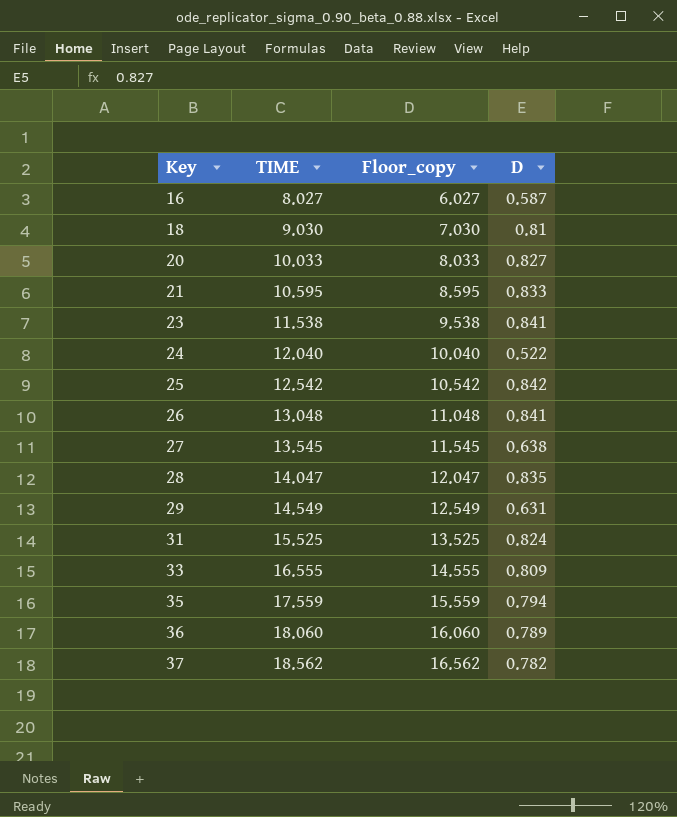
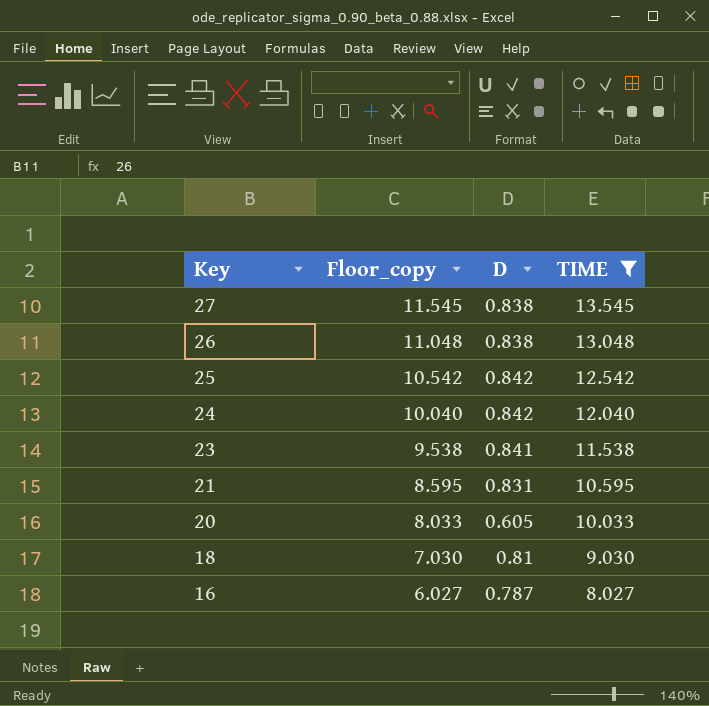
filter: none -> TIME <= 13.545
row order: Key ascending -> Key descending
column TIME | position: 2 -> 4
27 | D: 0.638 -> 0.838
26 | D: 0.841 -> 0.838
24 | D: 0.522 -> 0.842
21 | D: 0.833 -> 0.831
20 | D: 0.827 -> 0.605
16 | D: 0.587 -> 0.787

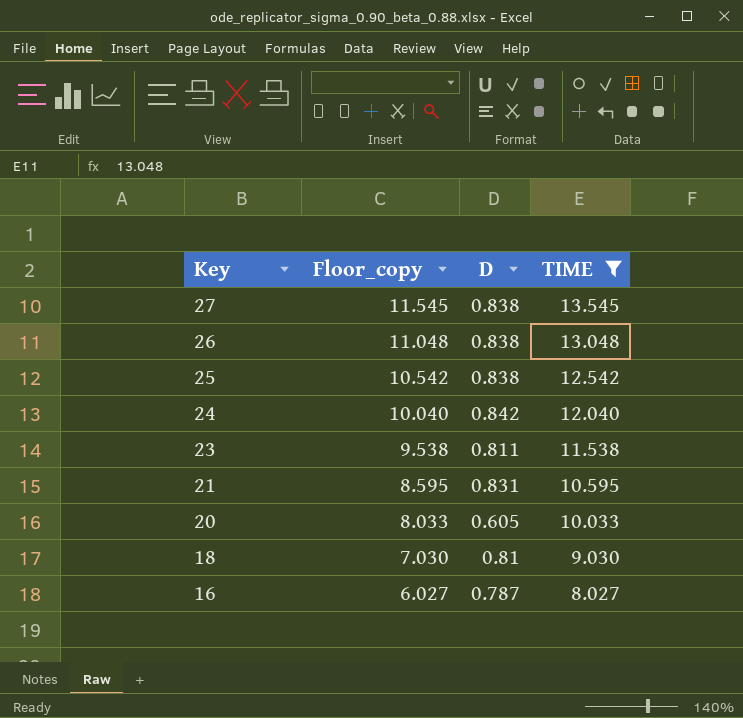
25 | D: 0.842 -> 0.838
23 | D: 0.841 -> 0.811

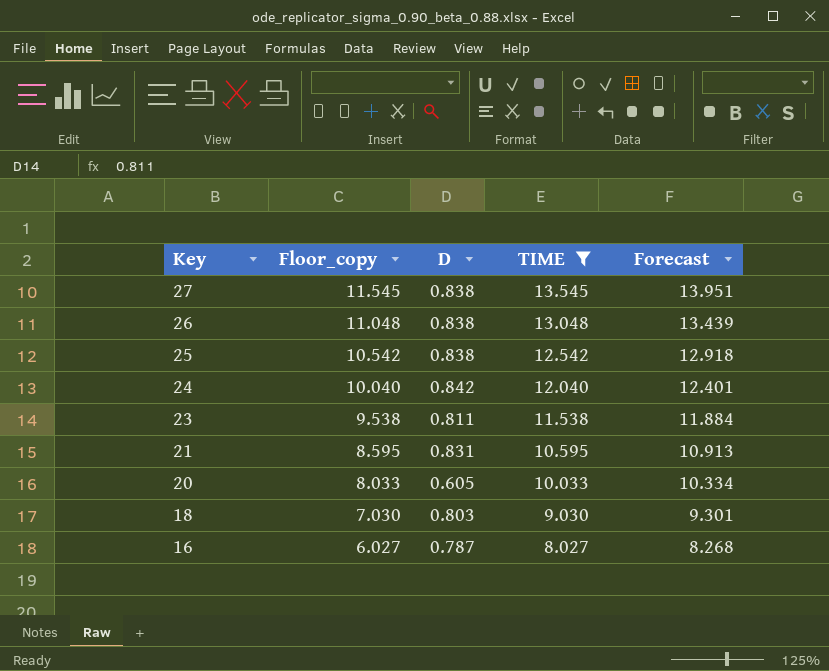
column Forecast | formula: none -> [TIME] * 1.03
18 | D: 0.81 -> 0.803

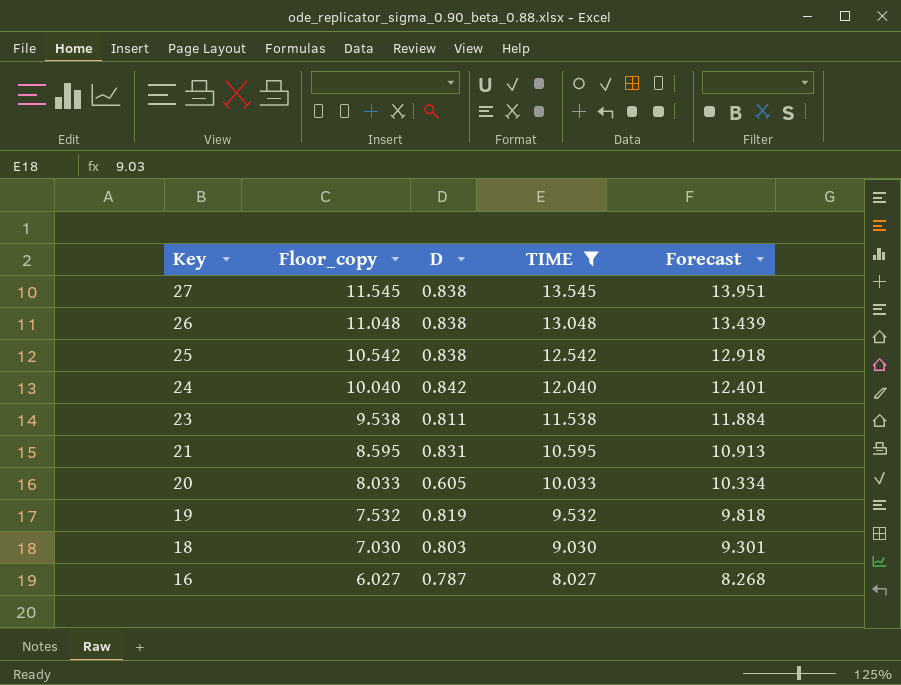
row 19: none -> 7.532 | 0.819 | 9.532 | 9.818

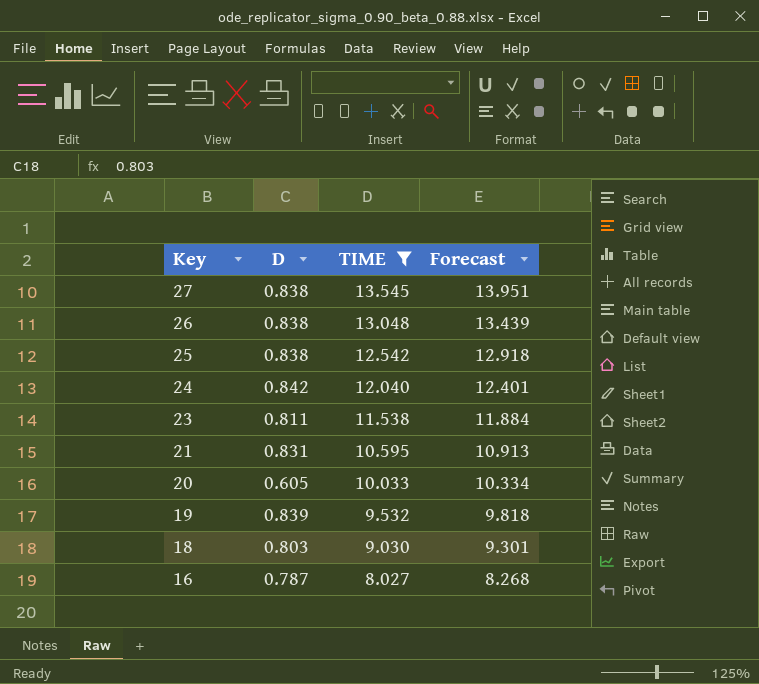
column Floor_copy | formula: [TIME] - 2 -> none
19 | D: 0.819 -> 0.839

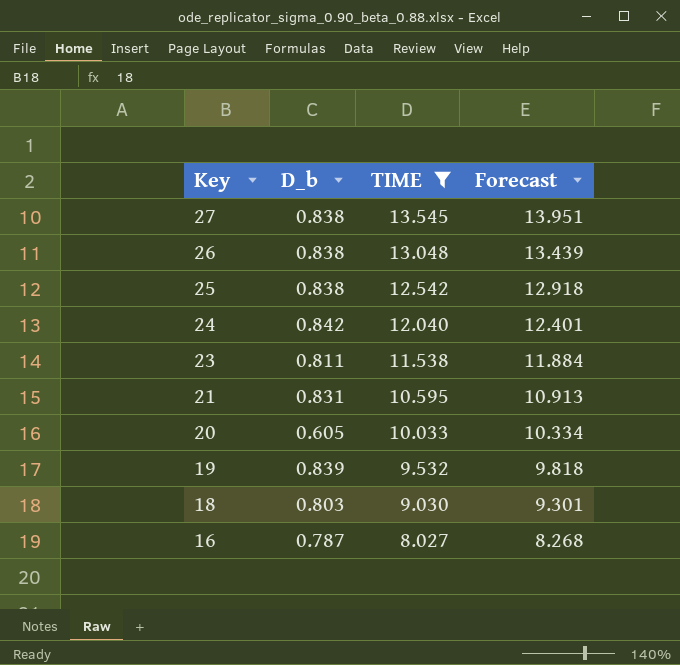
column name: D -> D_b

